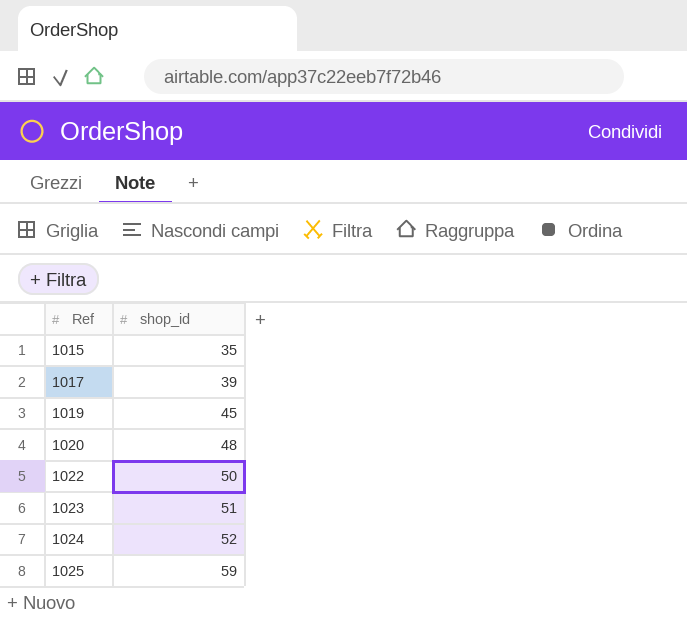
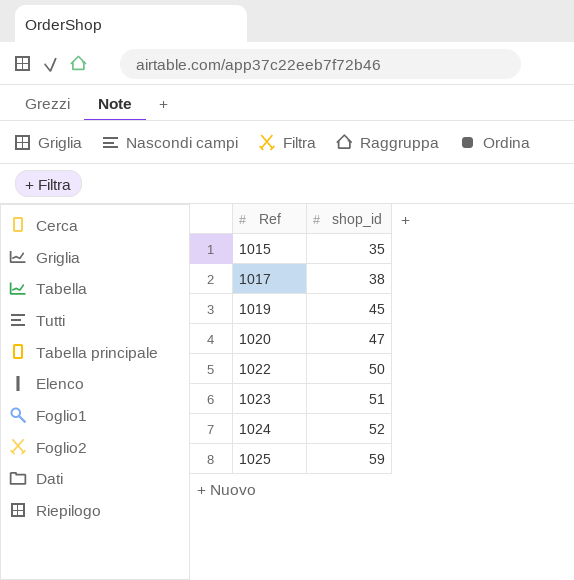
1017 | shop_id: 39 -> 38
1020 | shop_id: 48 -> 47

